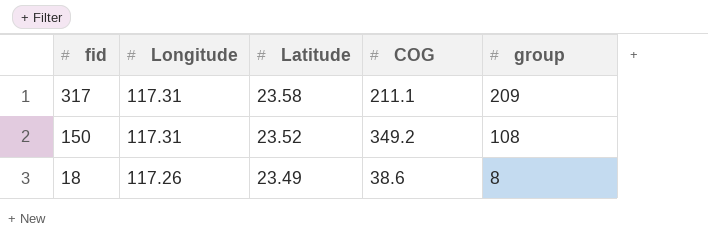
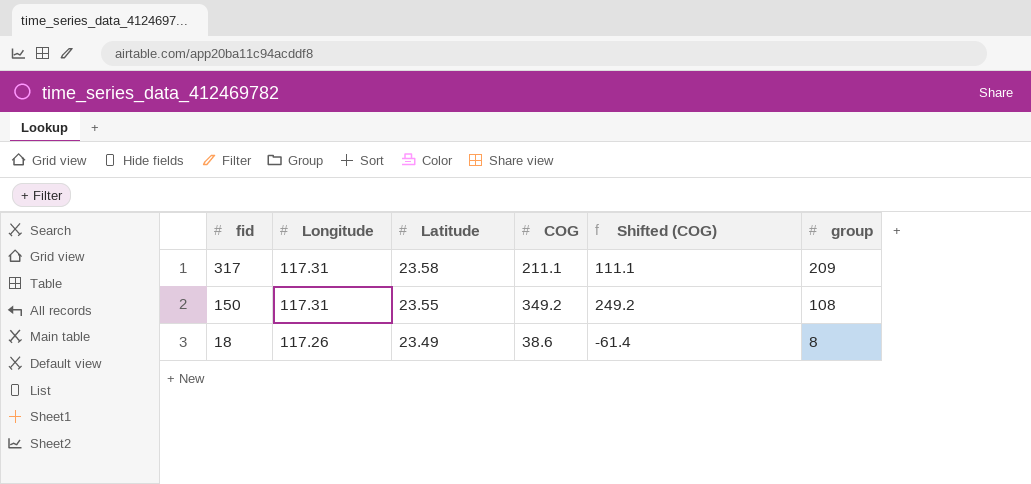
column Shifted (COG) | formula: none -> [COG] - 100
150 | Latitude: 23.52 -> 23.55

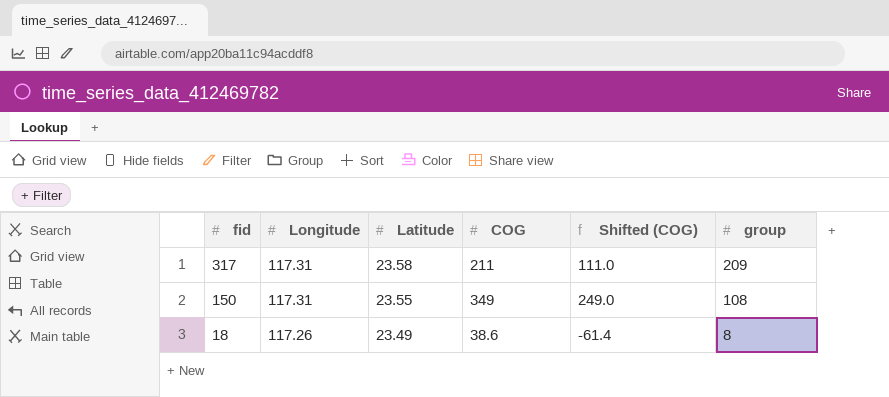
317 | COG: 211.1 -> 211
317 | Shifted (COG): 111.1 -> 111.0
150 | COG: 349.2 -> 349
150 | Shifted (COG): 249.2 -> 249.0

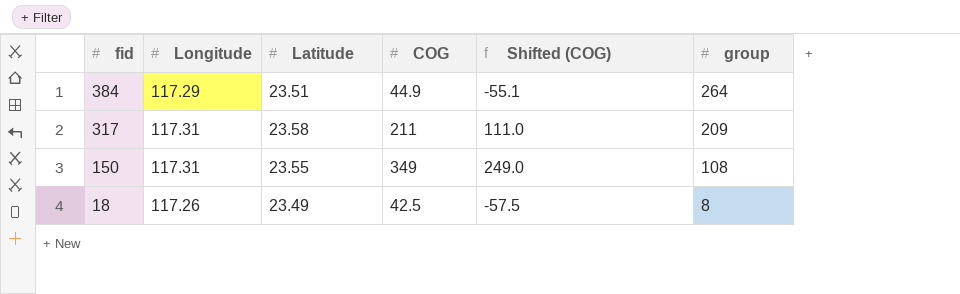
row 384: none -> 117.29 | 23.51 | 44.9 | -55.1 | 264
18 | COG: 38.6 -> 42.5
18 | Shifted (COG): -61.4 -> -57.5

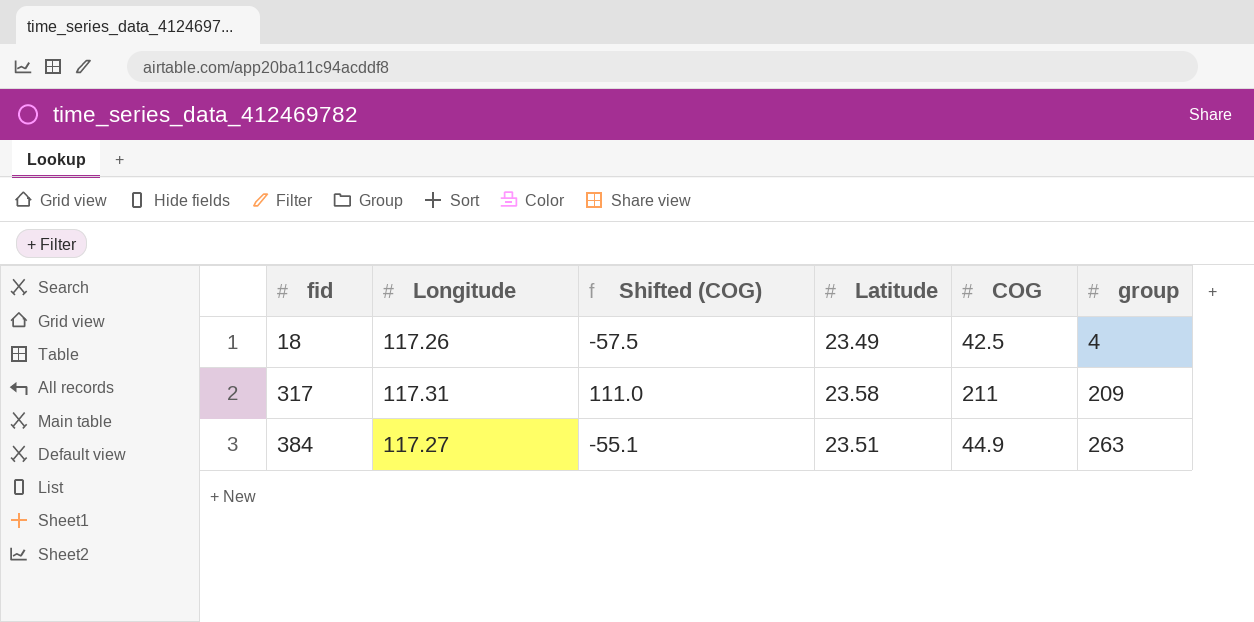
row order: fid descending -> fid ascending
column Shifted (COG) | position: 5 -> 3
row 150: 117.31 | 23.55 | 349 | 249.0 | 108 -> none
18 | group: 8 -> 4
384 | Longitude: 117.29 -> 117.27
384 | group: 264 -> 263

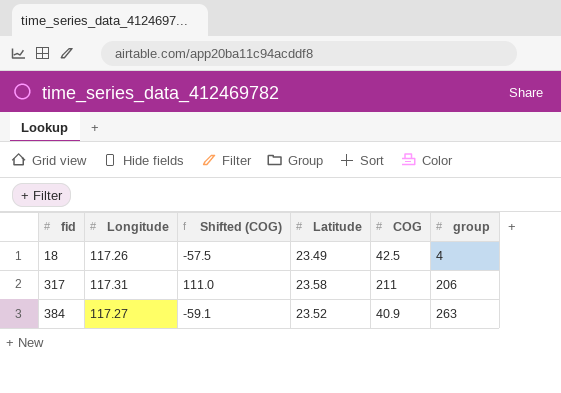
317 | group: 209 -> 206
384 | Shifted (COG): -55.1 -> -59.1
384 | Latitude: 23.51 -> 23.52
384 | COG: 44.9 -> 40.9

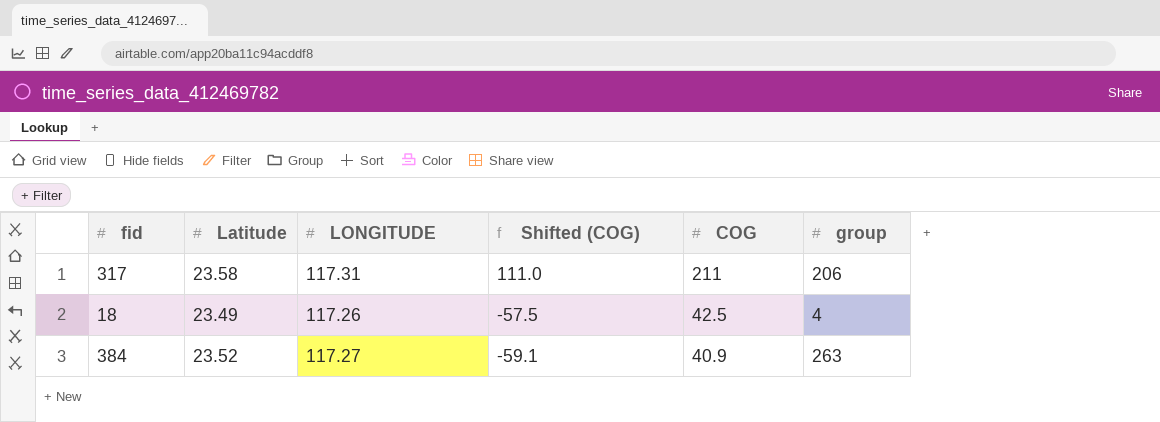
row order: fid ascending -> Shifted (COG) descending
column Latitude | position: 4 -> 2
column name: Longitude -> LONGITUDE

